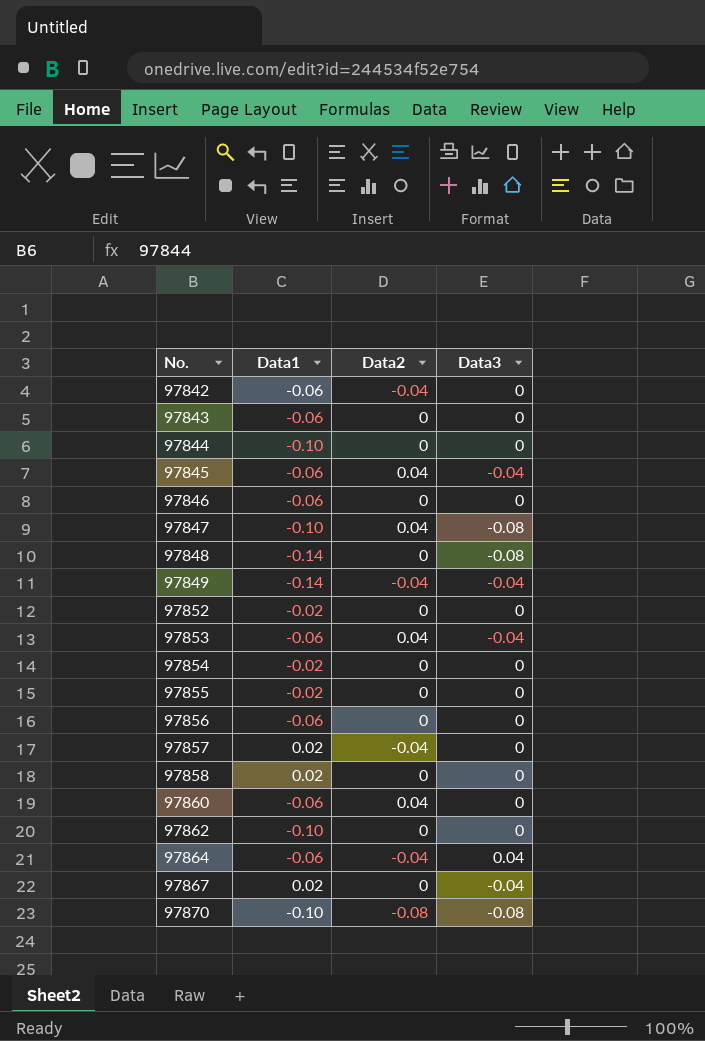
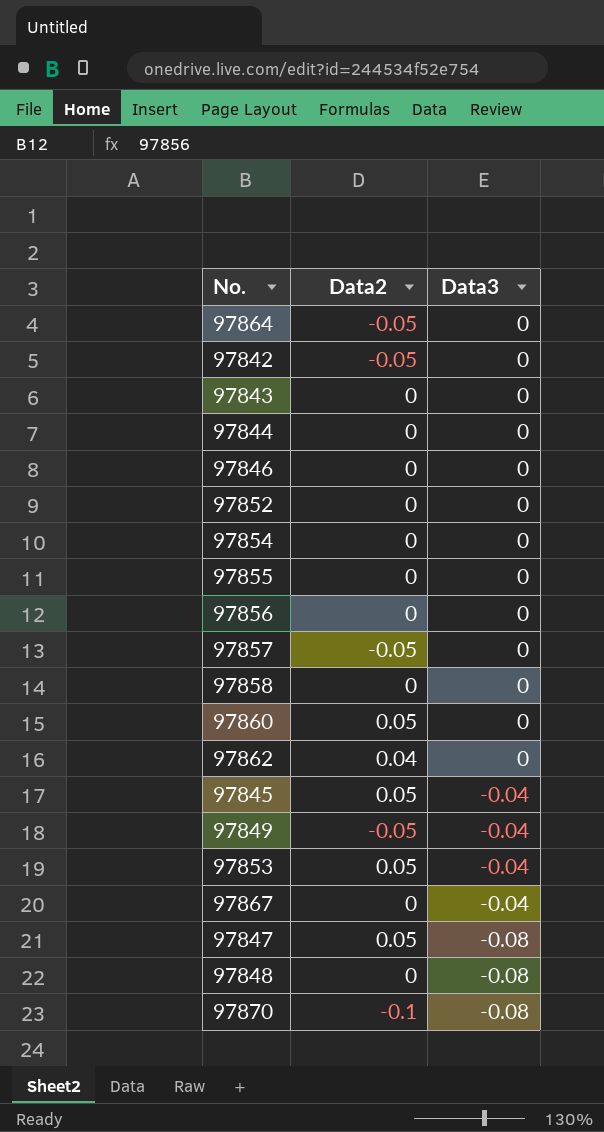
row order: No. ascending -> Data3 descending
column Data1 | position: 2 -> none
97864 | Data2: -0.04 -> -0.05
97864 | Data3: 0.04 -> 0
97842 | Data2: -0.04 -> -0.05
97857 | Data2: -0.04 -> -0.05
97860 | Data2: 0.04 -> 0.05
97862 | Data2: 0 -> 0.04
97845 | Data2: 0.04 -> 0.05
97849 | Data2: -0.04 -> -0.05
97853 | Data2: 0.04 -> 0.05
97847 | Data2: 0.04 -> 0.05
97870 | Data2: -0.08 -> -0.1

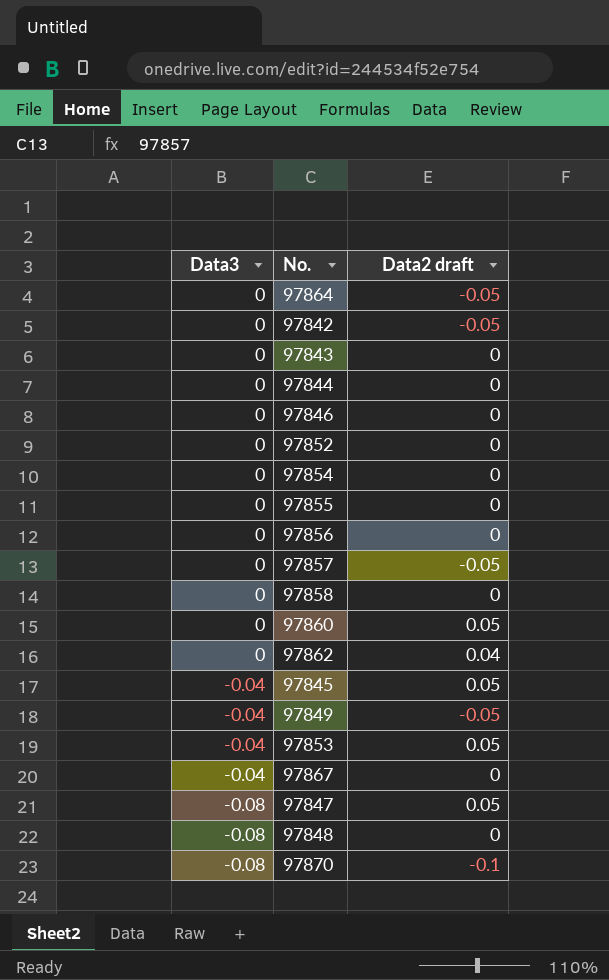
column Data3 | position: 3 -> 1
column name: Data2 -> Data2 draft

